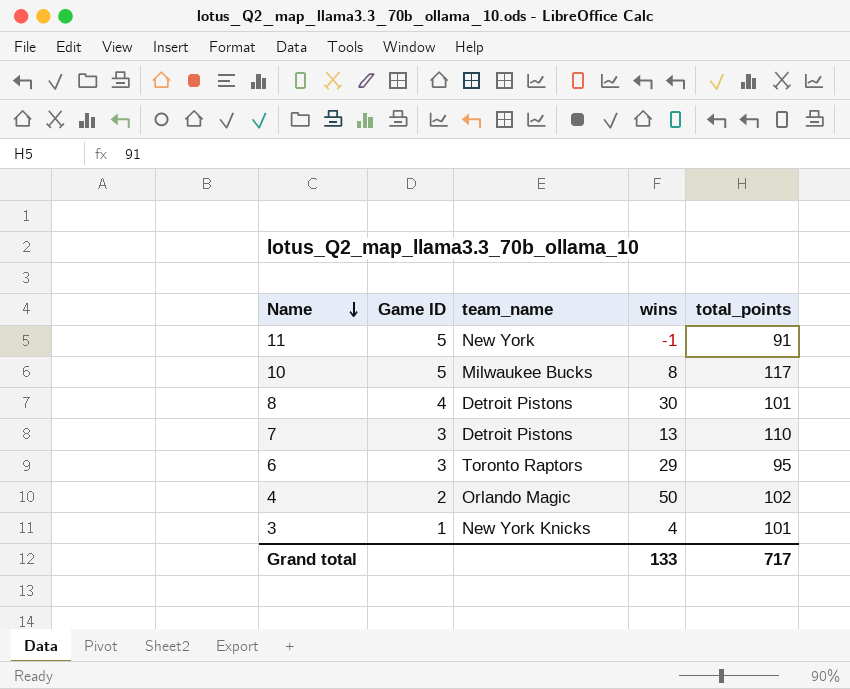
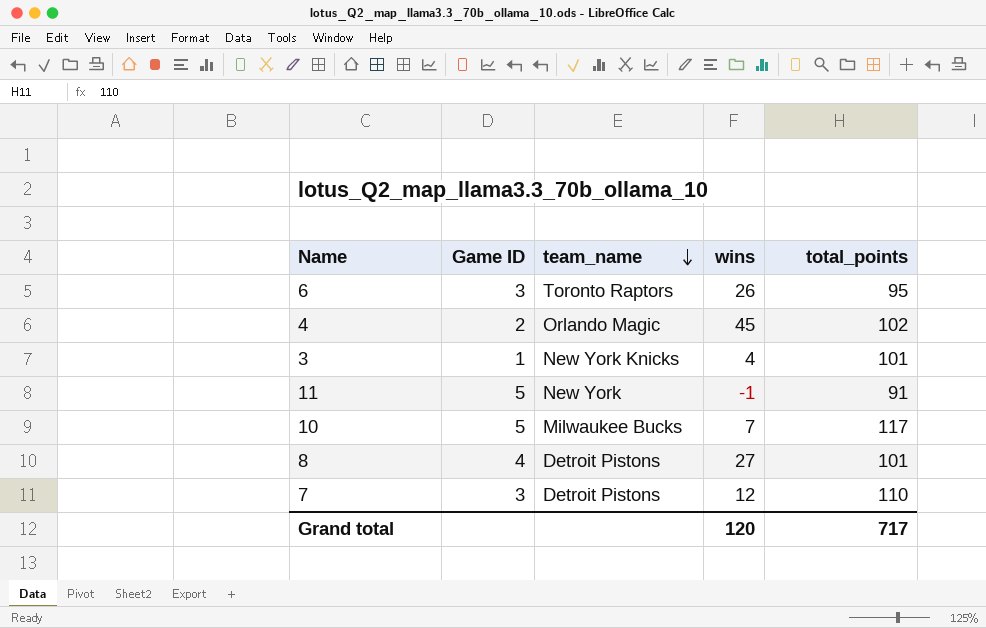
row order: Name descending -> team_name descending
6 | wins: 29 -> 26
4 | wins: 50 -> 45
10 | wins: 8 -> 7
8 | wins: 30 -> 27
7 | wins: 13 -> 12
Grand total | wins: 133 -> 120

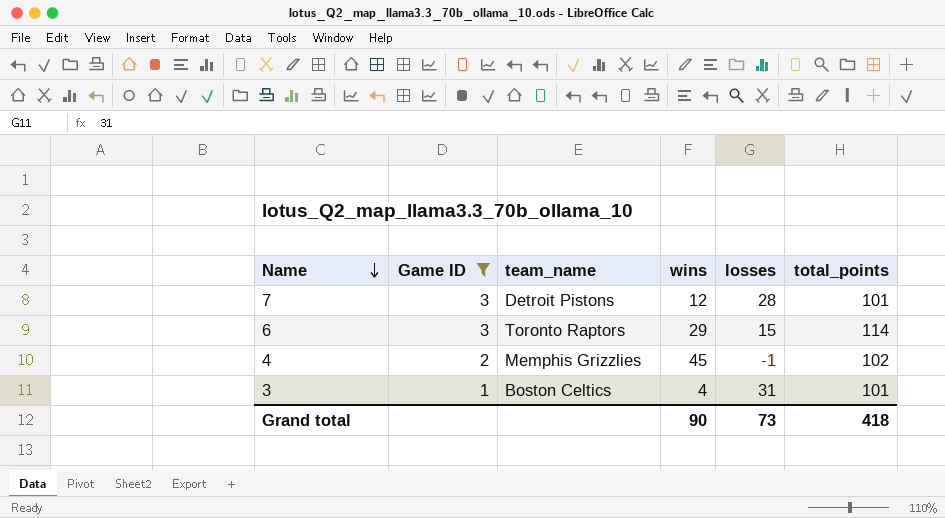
filter: none -> Game ID <= 3
row order: team_name descending -> Name descending
column losses | position: none -> 5
7 | total_points: 110 -> 101
6 | wins: 26 -> 29
6 | total_points: 95 -> 114
4 | team_name: Orlando Magic -> Memphis Grizzlies
3 | team_name: New York Knicks -> Boston Celtics
Grand total | wins: 120 -> 90
Grand total | total_points: 717 -> 418

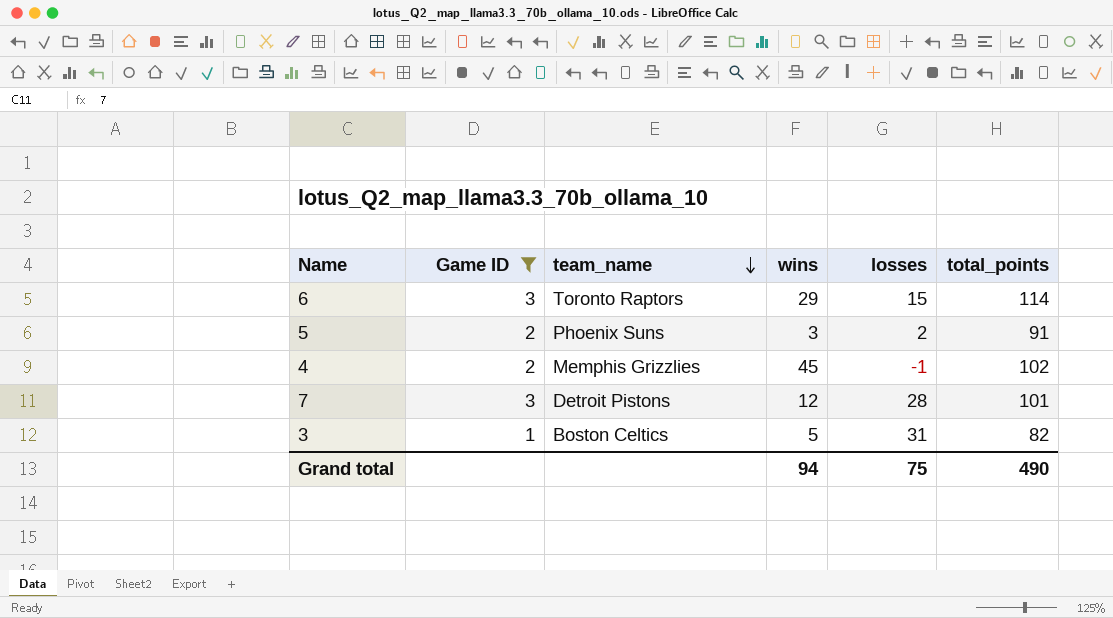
row order: Name descending -> team_name descending
row 5: none -> 2 | Phoenix Suns | 3 | 2 | 91
3 | wins: 4 -> 5
3 | total_points: 101 -> 82
Grand total | wins: 90 -> 94
Grand total | losses: 73 -> 75
Grand total | total_points: 418 -> 490

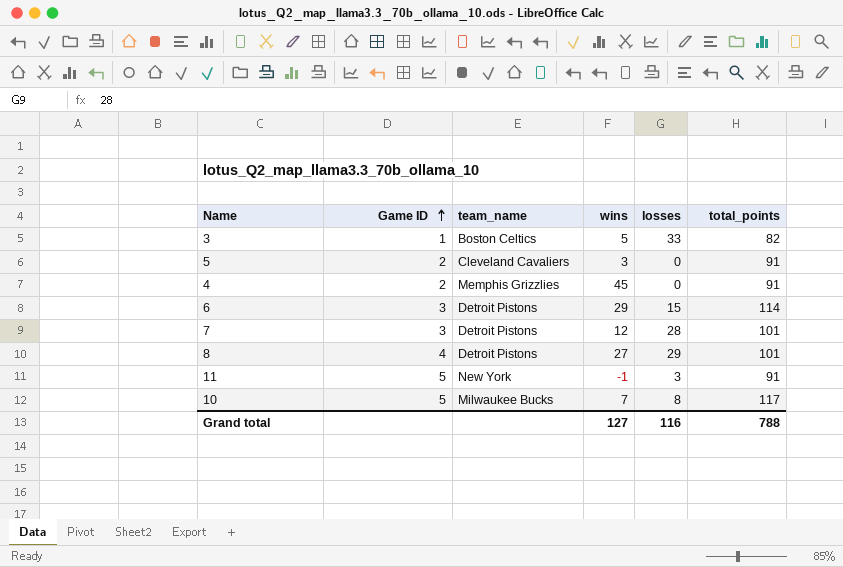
filter: Game ID <= 3 -> none
row order: team_name descending -> Game ID ascending
3 | losses: 31 -> 33
5 | team_name: Phoenix Suns -> Cleveland Cavaliers
5 | losses: 2 -> 0
4 | losses: -1 -> 0
4 | total_points: 102 -> 91
6 | team_name: Toronto Raptors -> Detroit Pistons
Grand total | wins: 94 -> 127
Grand total | losses: 75 -> 116
Grand total | total_points: 490 -> 788

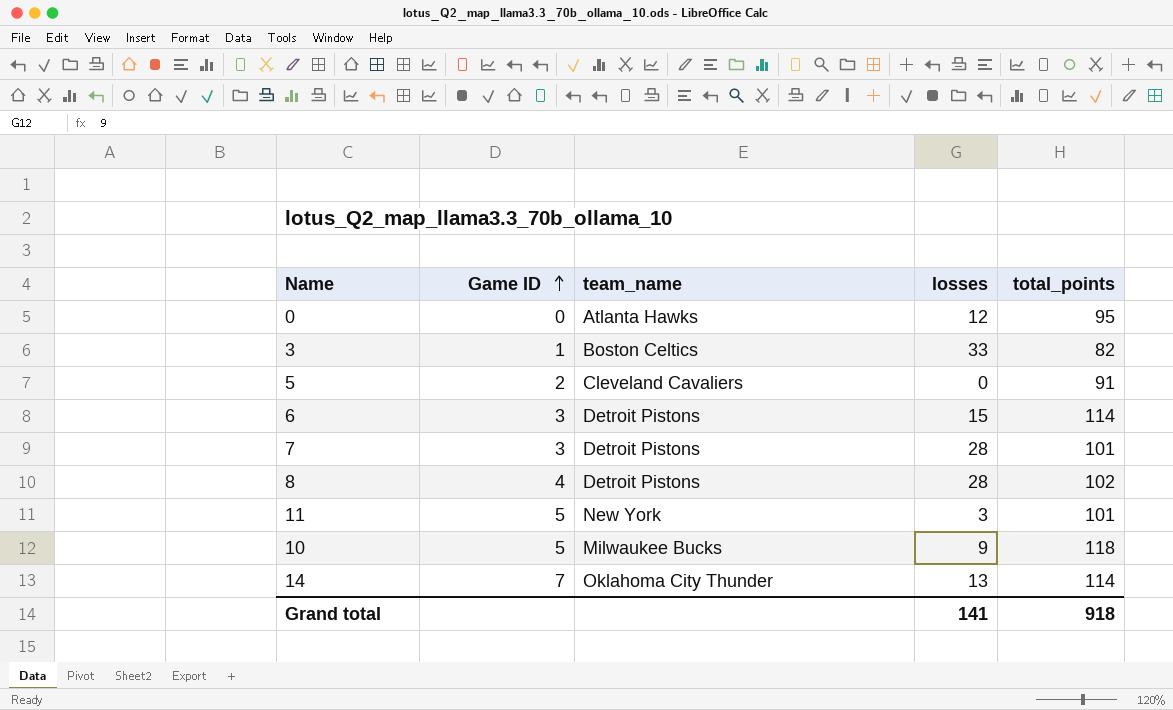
column wins | position: 4 -> none
row 4: 2 | Memphis Grizzlies | 45 | 0 | 91 -> none
row 0: none -> 0 | Atlanta Hawks | 12 | 95
8 | losses: 29 -> 28
8 | total_points: 101 -> 102
11 | total_points: 91 -> 101
10 | losses: 8 -> 9
10 | total_points: 117 -> 118
row 14: none -> 7 | Oklahoma City Thunder | 13 | 114
Grand total | losses: 116 -> 141
Grand total | total_points: 788 -> 918

